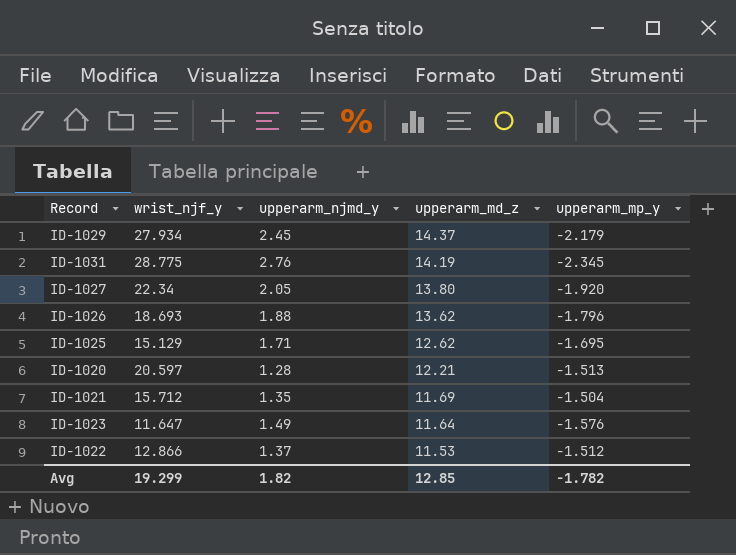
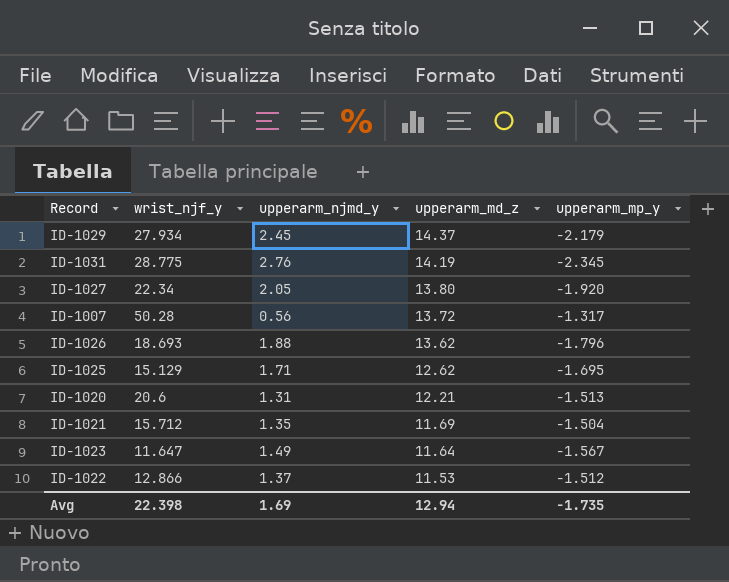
row ID-1007: none -> 50.28 | 0.56 | 13.72 | -1.317
ID-1020 | wrist_njf_y: 20.597 -> 20.6
ID-1020 | upperarm_njmd_y: 1.28 -> 1.31
ID-1023 | upperarm_mp_y: -1.576 -> -1.567
Avg | wrist_njf_y: 19.299 -> 22.398
Avg | upperarm_njmd_y: 1.82 -> 1.69
Avg | upperarm_md_z: 12.85 -> 12.94
Avg | upperarm_mp_y: -1.782 -> -1.735

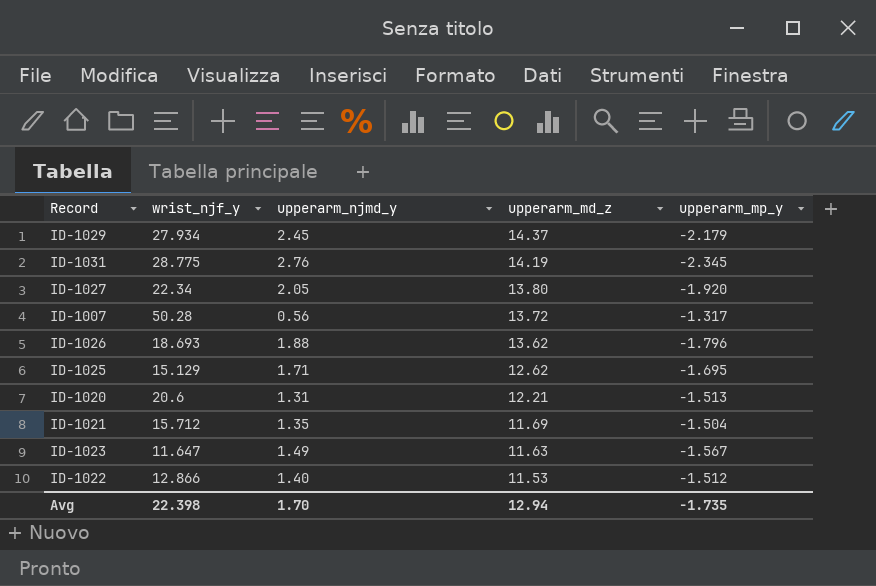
ID-1023 | upperarm_md_z: 11.64 -> 11.63
ID-1022 | upperarm_njmd_y: 1.37 -> 1.40
Avg | upperarm_njmd_y: 1.69 -> 1.70

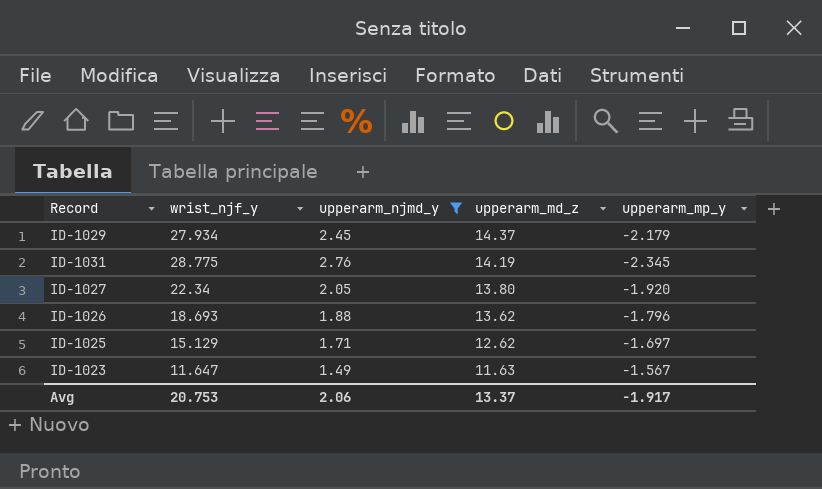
filter: none -> upperarm_njmd_y >= 1.49
ID-1025 | upperarm_mp_y: -1.695 -> -1.697
Avg | wrist_njf_y: 22.398 -> 20.753
Avg | upperarm_njmd_y: 1.70 -> 2.06
Avg | upperarm_md_z: 12.94 -> 13.37
Avg | upperarm_mp_y: -1.735 -> -1.917

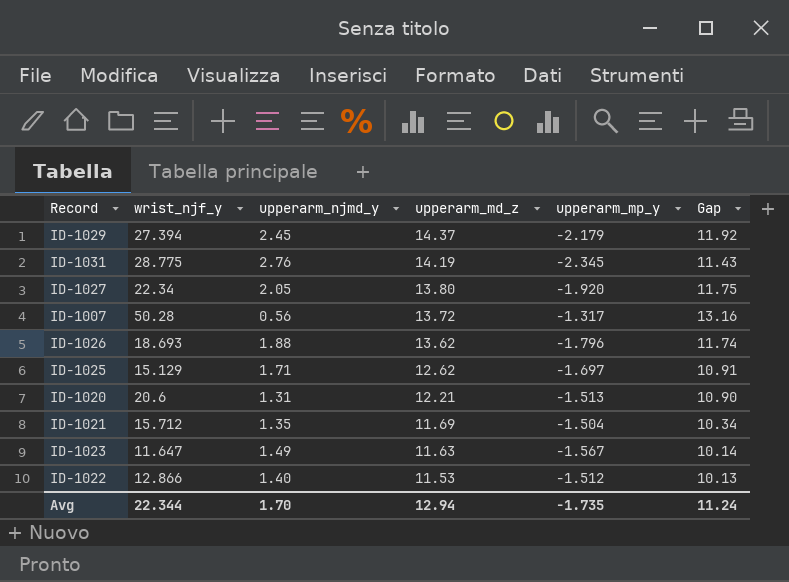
filter: upperarm_njmd_y >= 1.49 -> none
column Gap | formula: none -> [upperarm_md_z] - [upperarm_njmd_y]
ID-1029 | wrist_njf_y: 27.934 -> 27.394
Avg | wrist_njf_y: 20.753 -> 22.344
Avg | upperarm_njmd_y: 2.06 -> 1.70
Avg | upperarm_md_z: 13.37 -> 12.94
Avg | upperarm_mp_y: -1.917 -> -1.735

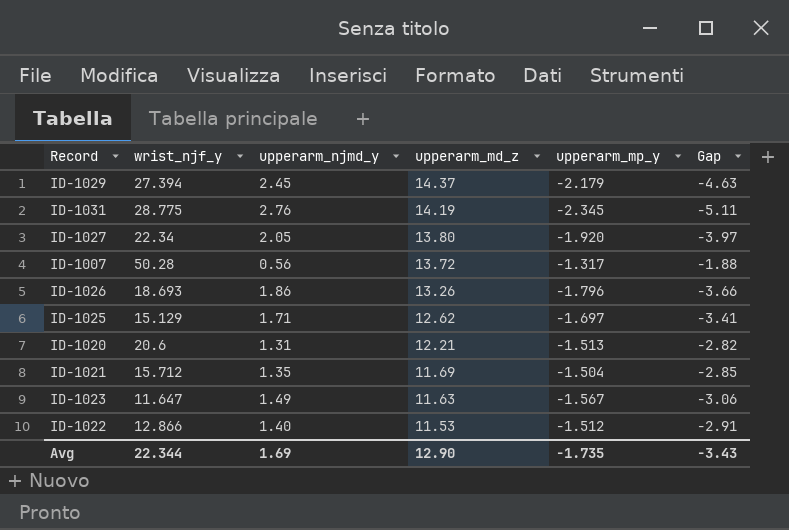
column Gap | formula: [upperarm_md_z] - [upperarm_njmd_y] -> [upperarm_mp_y] - [upperarm_njmd_y]
ID-1026 | upperarm_njmd_y: 1.88 -> 1.86
ID-1026 | upperarm_md_z: 13.62 -> 13.26
Avg | upperarm_njmd_y: 1.70 -> 1.69
Avg | upperarm_md_z: 12.94 -> 12.90
Avg | Gap: 11.24 -> -3.43

